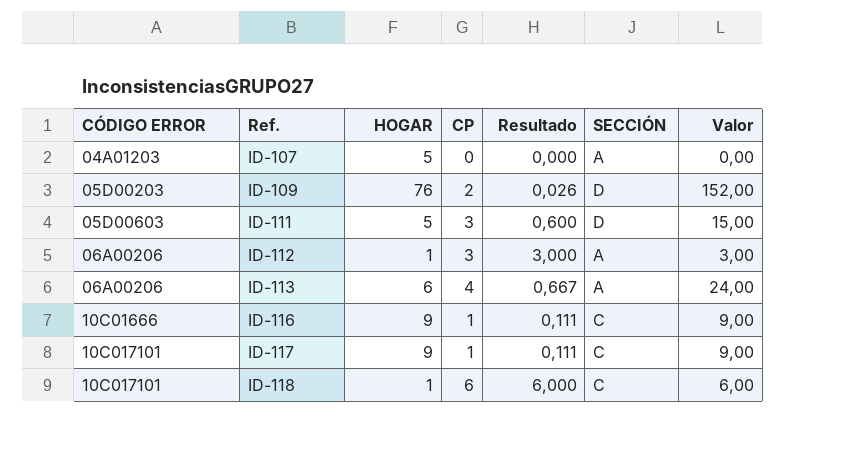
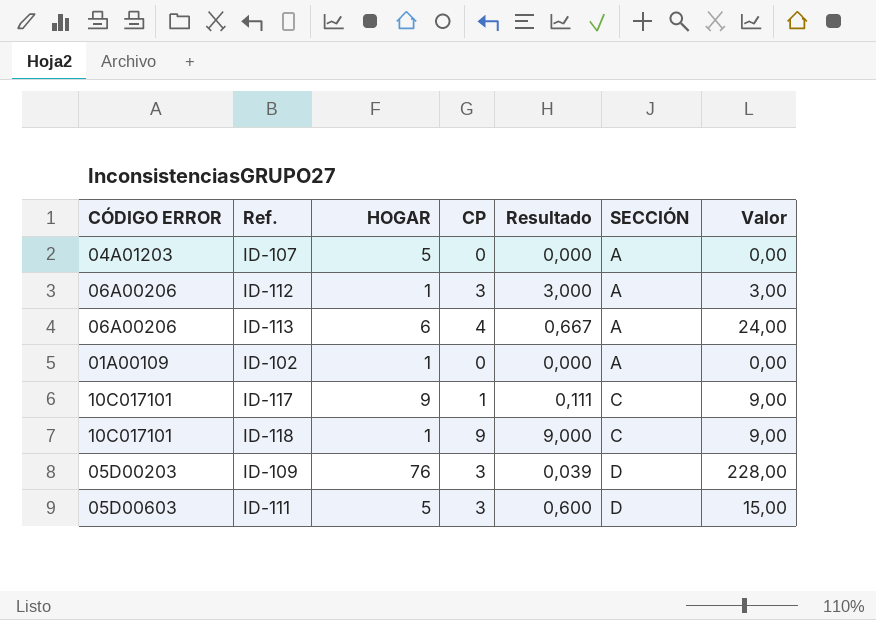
row order: CÓDIGO ERROR ascending -> SECCIÓN ascending
row ID-116: 10C01666 | 9 | 1 | 0,111 | C | 9,00 -> none
row ID-102: none -> 01A00109 | 1 | 0 | 0,000 | A | 0,00
ID-118 | CP: 6 -> 9
ID-118 | Resultado: 6,000 -> 9,000
ID-118 | Valor: 6,00 -> 9,00
ID-109 | CP: 2 -> 3
ID-109 | Resultado: 0,026 -> 0,039
ID-109 | Valor: 152,00 -> 228,00

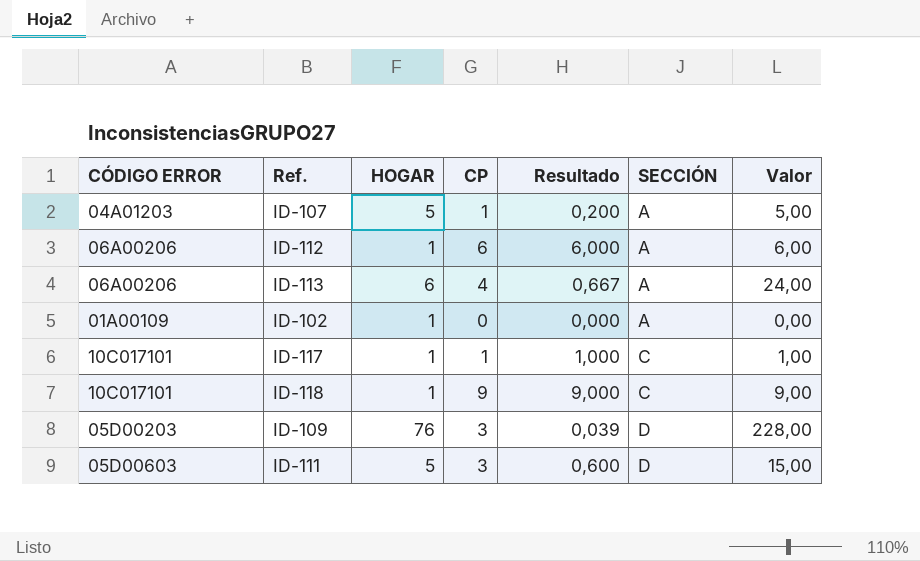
ID-107 | CP: 0 -> 1
ID-107 | Resultado: 0,000 -> 0,200
ID-107 | Valor: 0,00 -> 5,00
ID-112 | CP: 3 -> 6
ID-112 | Resultado: 3,000 -> 6,000
ID-112 | Valor: 3,00 -> 6,00
ID-117 | HOGAR: 9 -> 1
ID-117 | Resultado: 0,111 -> 1,000
ID-117 | Valor: 9,00 -> 1,00

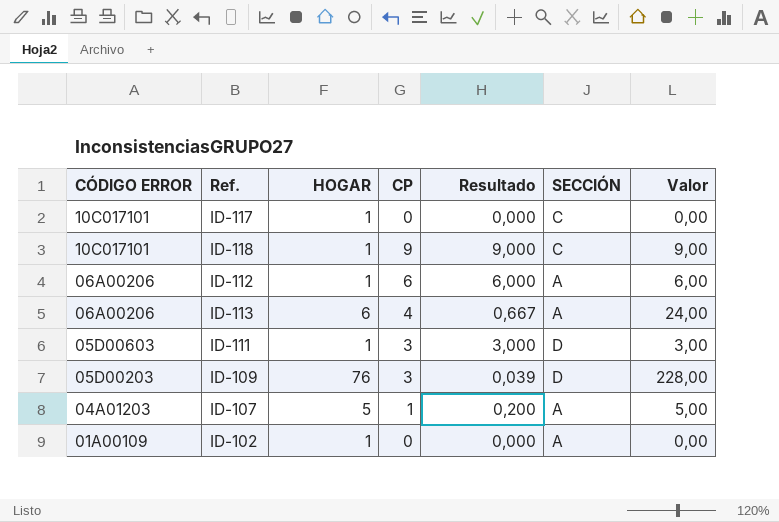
row order: SECCIÓN ascending -> CÓDIGO ERROR descending
ID-117 | CP: 1 -> 0
ID-117 | Resultado: 1,000 -> 0,000
ID-117 | Valor: 1,00 -> 0,00
ID-111 | HOGAR: 5 -> 1
ID-111 | Resultado: 0,600 -> 3,000
ID-111 | Valor: 15,00 -> 3,00

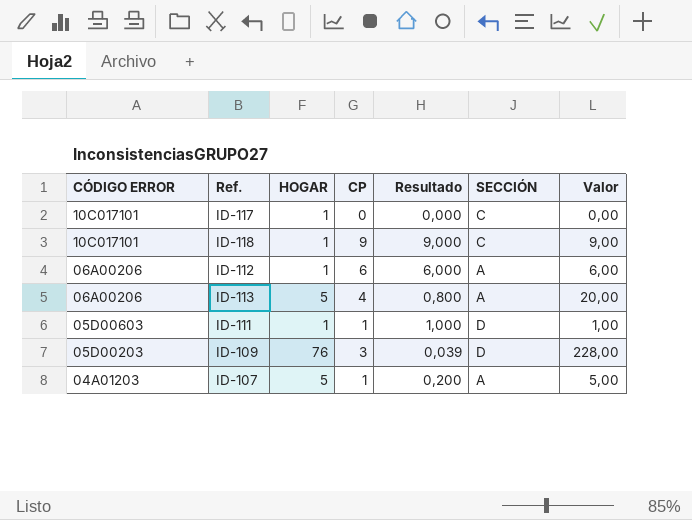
row ID-102: 01A00109 | 1 | 0 | 0,000 | A | 0,00 -> none
ID-113 | HOGAR: 6 -> 5
ID-113 | Resultado: 0,667 -> 0,800
ID-113 | Valor: 24,00 -> 20,00
ID-111 | CP: 3 -> 1
ID-111 | Resultado: 3,000 -> 1,000
ID-111 | Valor: 3,00 -> 1,00

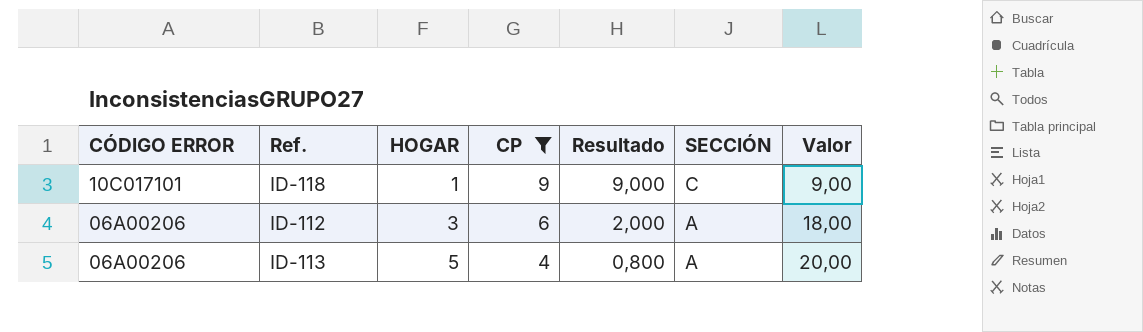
filter: none -> CP >= 4
ID-112 | HOGAR: 1 -> 3
ID-112 | Resultado: 6,000 -> 2,000
ID-112 | Valor: 6,00 -> 18,00

